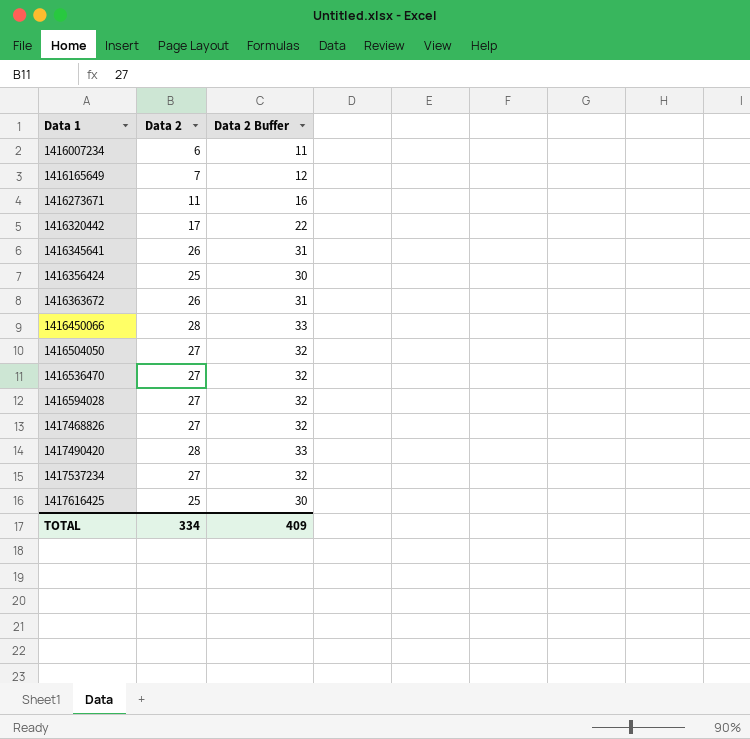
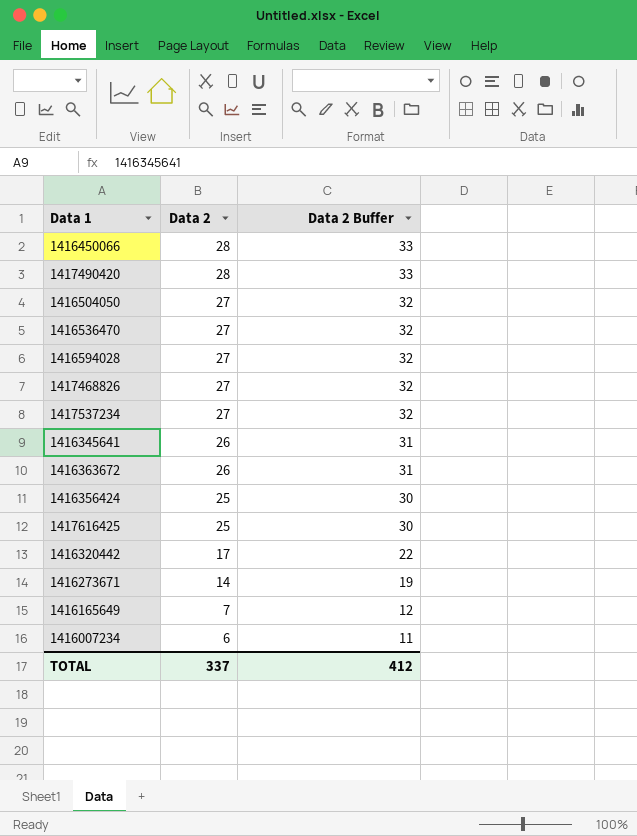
row order: Data 1 ascending -> Data 2 descending
1416273671 | Data 2: 11 -> 14
1416273671 | Data 2 Buffer: 16 -> 19
TOTAL | Data 2: 334 -> 337
TOTAL | Data 2 Buffer: 409 -> 412

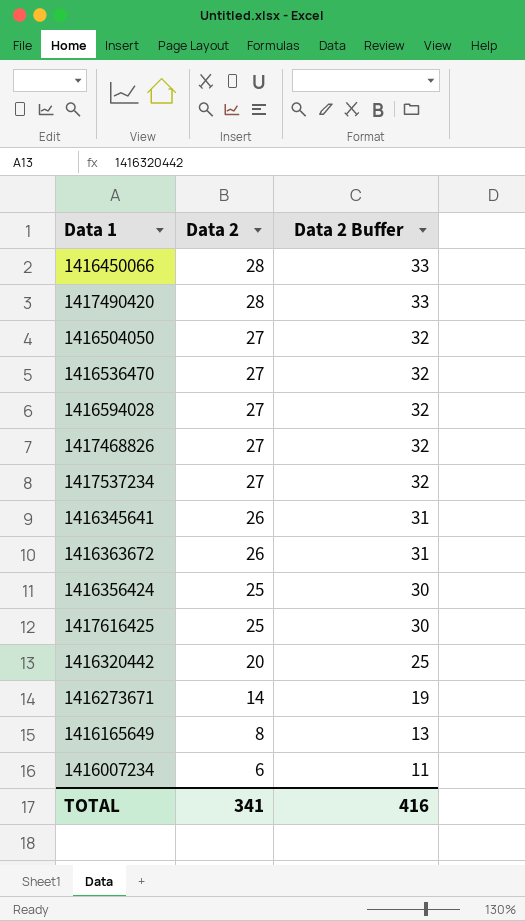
1416320442 | Data 2: 17 -> 20
1416320442 | Data 2 Buffer: 22 -> 25
1416165649 | Data 2: 7 -> 8
1416165649 | Data 2 Buffer: 12 -> 13
TOTAL | Data 2: 337 -> 341
TOTAL | Data 2 Buffer: 412 -> 416

